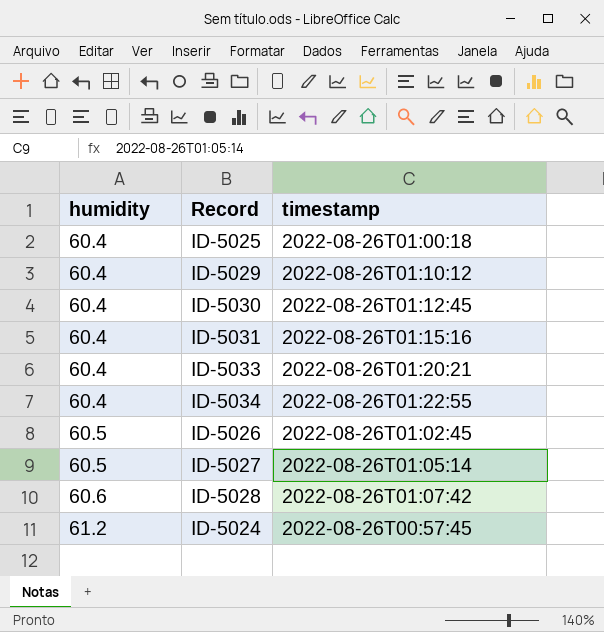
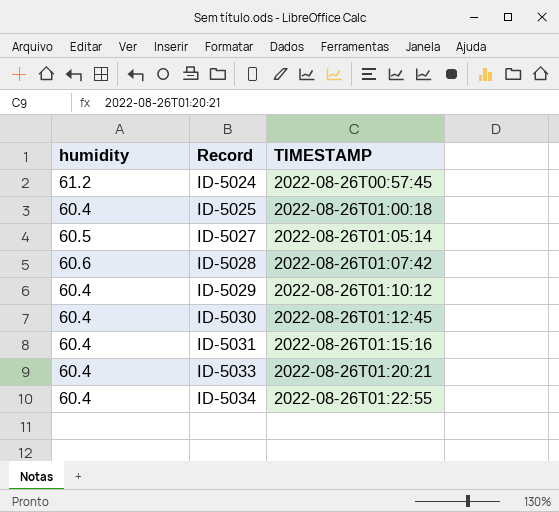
row order: humidity ascending -> Record ascending
column name: timestamp -> TIMESTAMP
row ID-5026: 60.5 | 2022-08-26T01:02:45 -> none

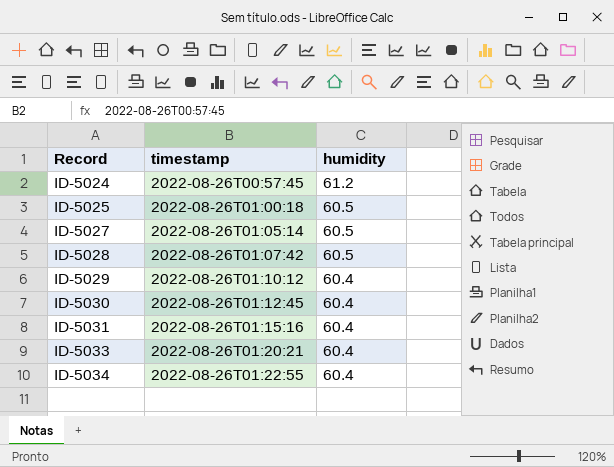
column name: TIMESTAMP -> timestamp
column humidity | position: 1 -> 3
ID-5025 | humidity: 60.4 -> 60.5
ID-5028 | humidity: 60.6 -> 60.5

